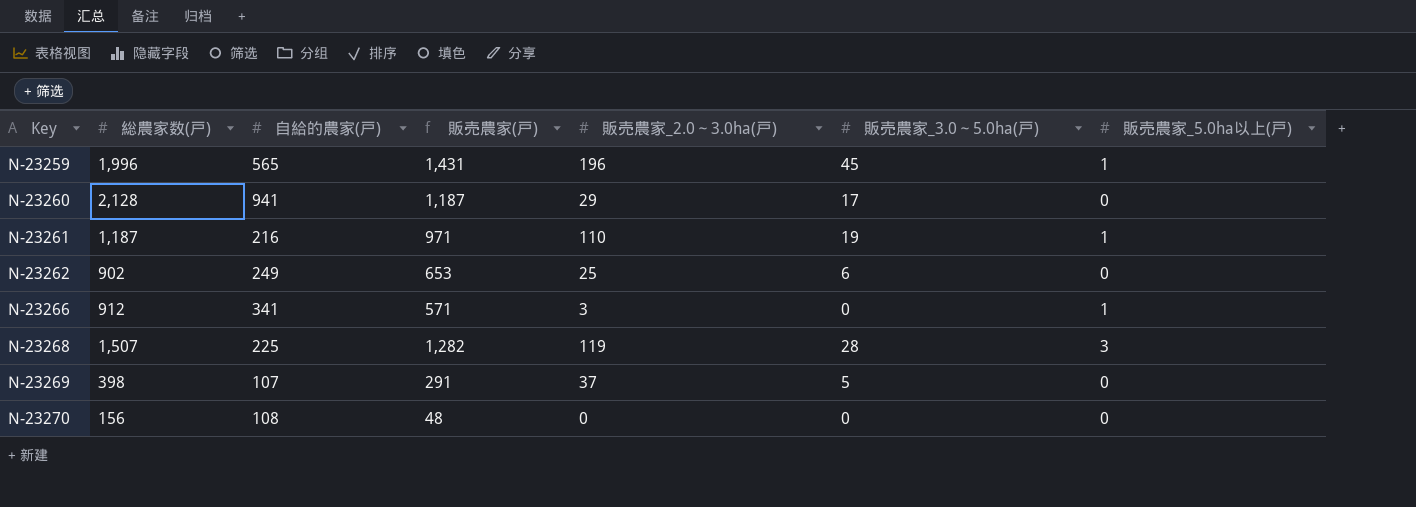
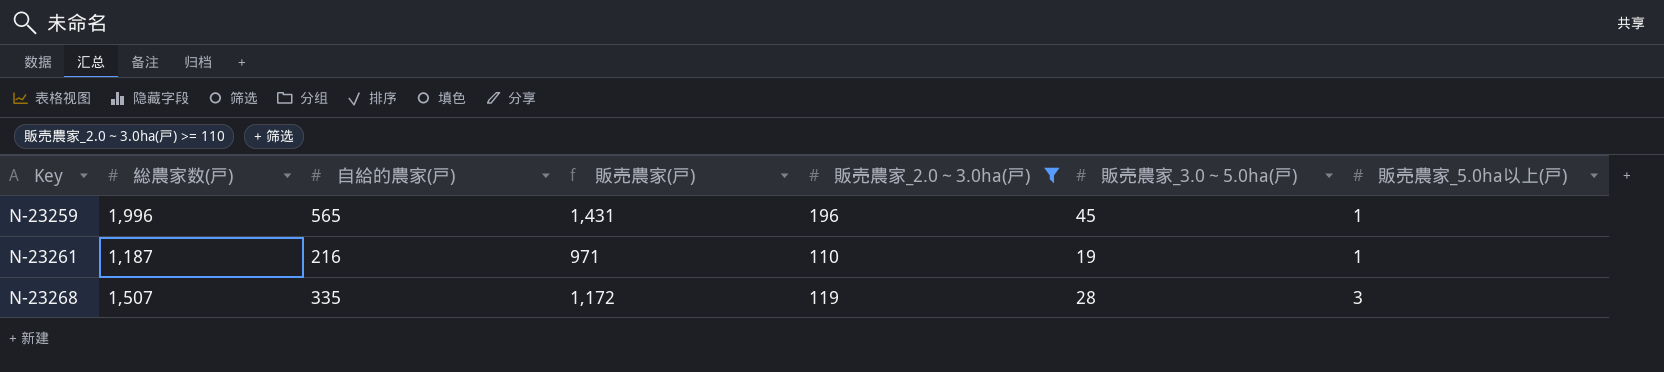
filter: none -> 販売農家_2.0～3.0ha(戸) >= 110
N-23268 | 自給的農家(戸): 225 -> 335
N-23268 | 販売農家(戸): 1,282 -> 1,172

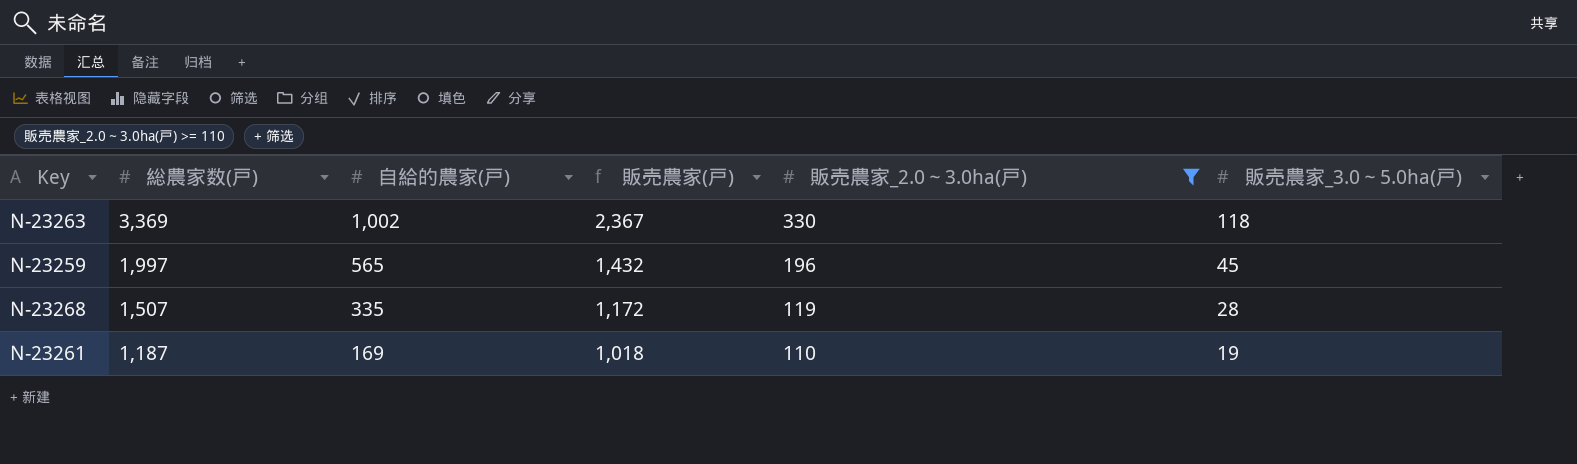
row order: Key ascending -> 総農家数(戸) descending
column 販売農家_5.0ha以上(戸) | position: 7 -> none
row N-23263: none -> 3,369 | 1,002 | 2,367 | 330 | 118
N-23259 | 総農家数(戸): 1,996 -> 1,997
N-23259 | 販売農家(戸): 1,431 -> 1,432
N-23261 | 自給的農家(戸): 216 -> 169
N-23261 | 販売農家(戸): 971 -> 1,018

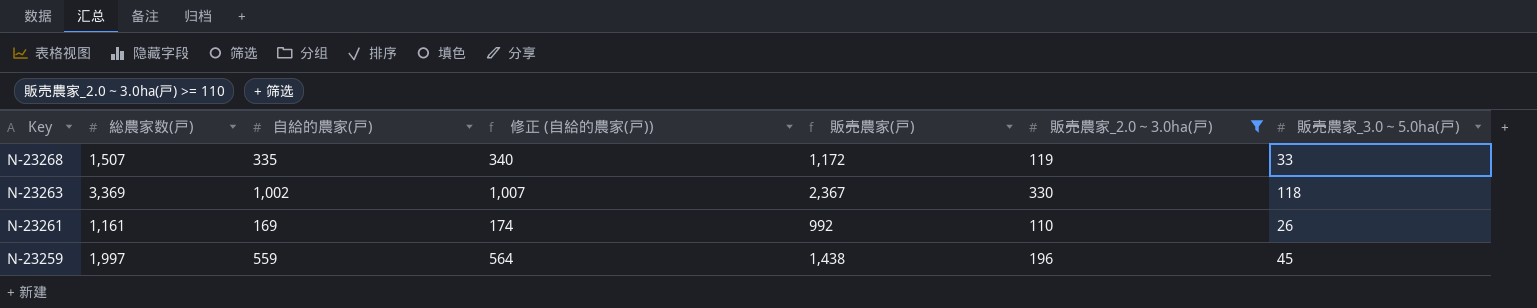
row order: 総農家数(戸) descending -> Key descending
column 修正 (自給的農家(戸)) | formula: none -> [自給的農家(戸)] + 5
N-23268 | 販売農家_3.0～5.0ha(戸): 28 -> 33
N-23261 | 総農家数(戸): 1,187 -> 1,161
N-23261 | 販売農家(戸): 1,018 -> 992
N-23261 | 販売農家_3.0～5.0ha(戸): 19 -> 26
N-23259 | 自給的農家(戸): 565 -> 559
N-23259 | 販売農家(戸): 1,432 -> 1,438

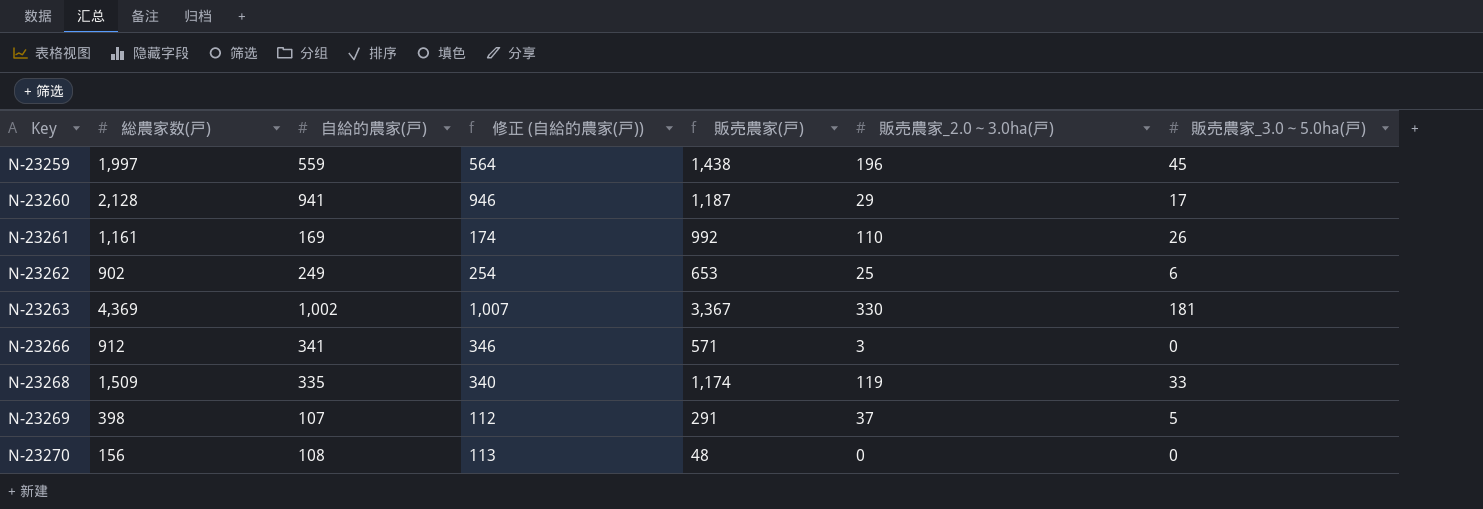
filter: 販売農家_2.0～3.0ha(戸) >= 110 -> none
row order: Key descending -> Key ascending
N-23263 | 総農家数(戸): 3,369 -> 4,369
N-23263 | 販売農家(戸): 2,367 -> 3,367
N-23263 | 販売農家_3.0～5.0ha(戸): 118 -> 181
N-23268 | 総農家数(戸): 1,507 -> 1,509
N-23268 | 販売農家(戸): 1,172 -> 1,174

